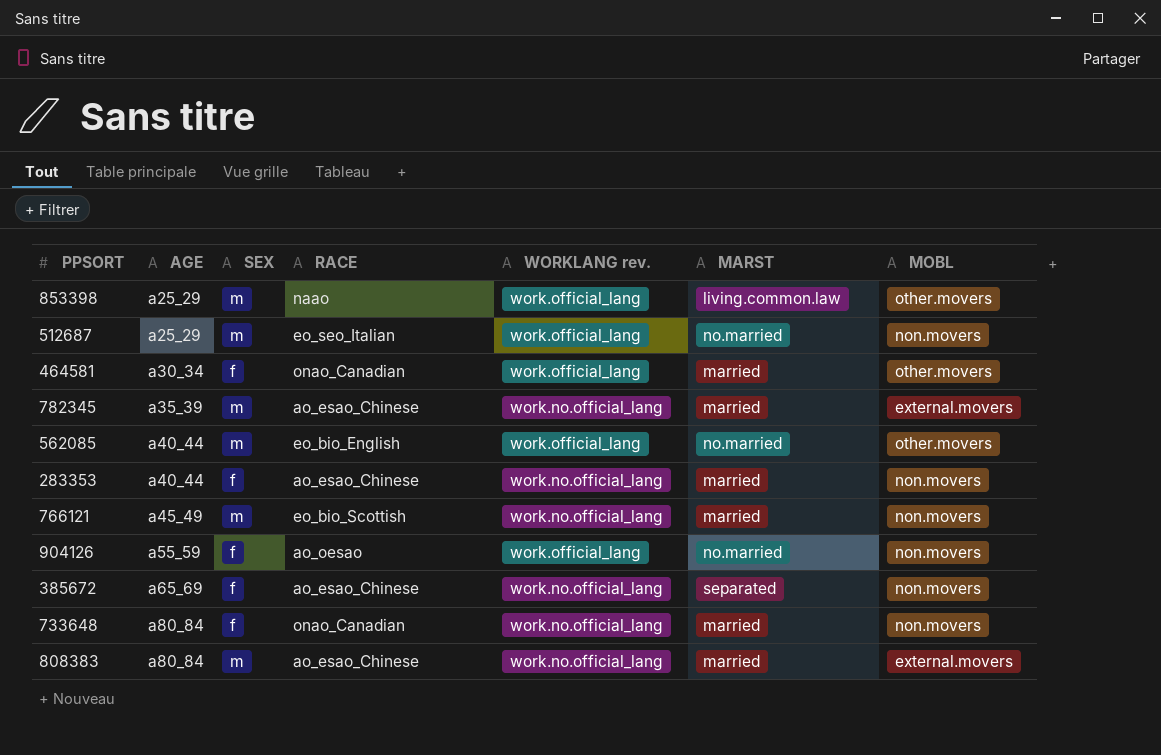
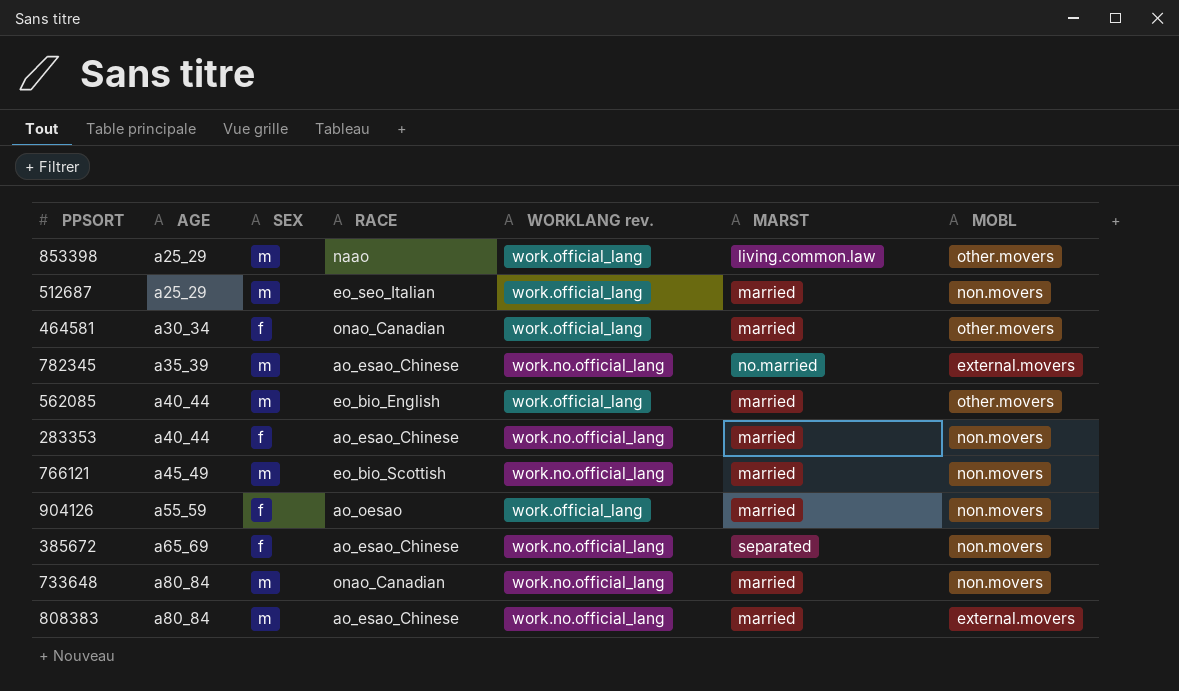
512687 | MARST: no.married -> married
782345 | MARST: married -> no.married
562085 | MARST: no.married -> married
904126 | MARST: no.married -> married
733648 | SEX: f -> m

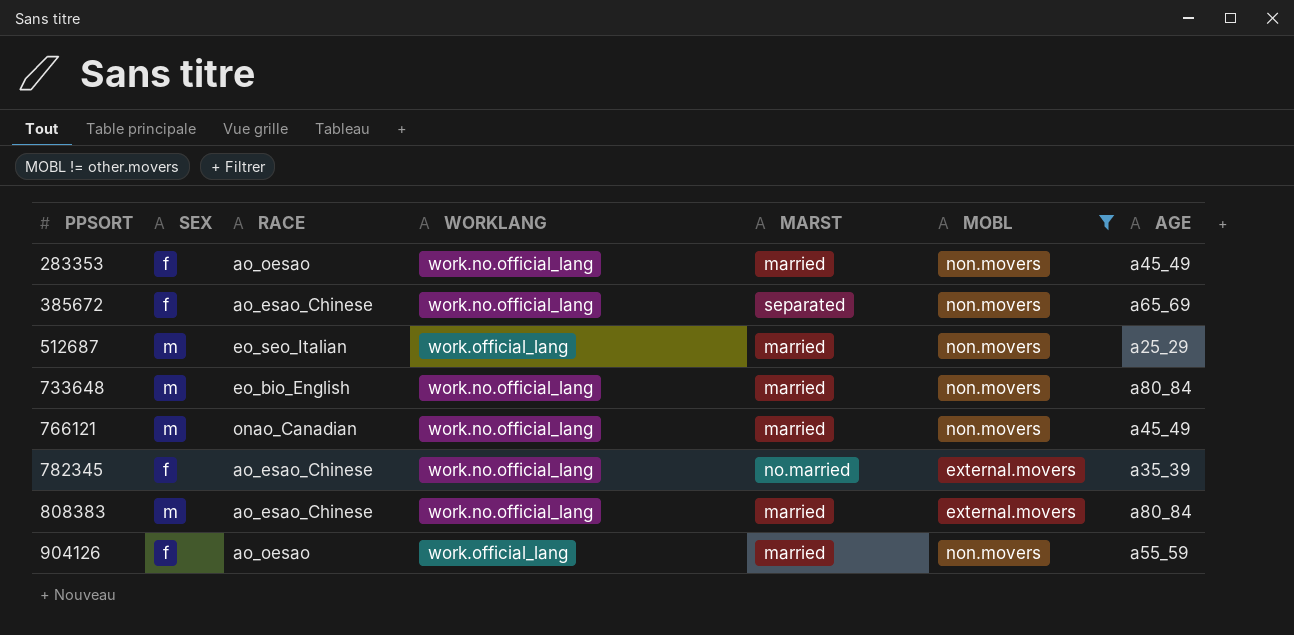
filter: none -> MOBL != other.movers
row order: AGE ascending -> PPSORT ascending
column name: WORKLANG rev. -> WORKLANG
column AGE | position: 2 -> 7
283353 | RACE: ao_esao_Chinese -> ao_oesao
283353 | AGE: a40_44 -> a45_49
733648 | RACE: onao_Canadian -> eo_bio_English
766121 | RACE: eo_bio_Scottish -> onao_Canadian
782345 | SEX: m -> f

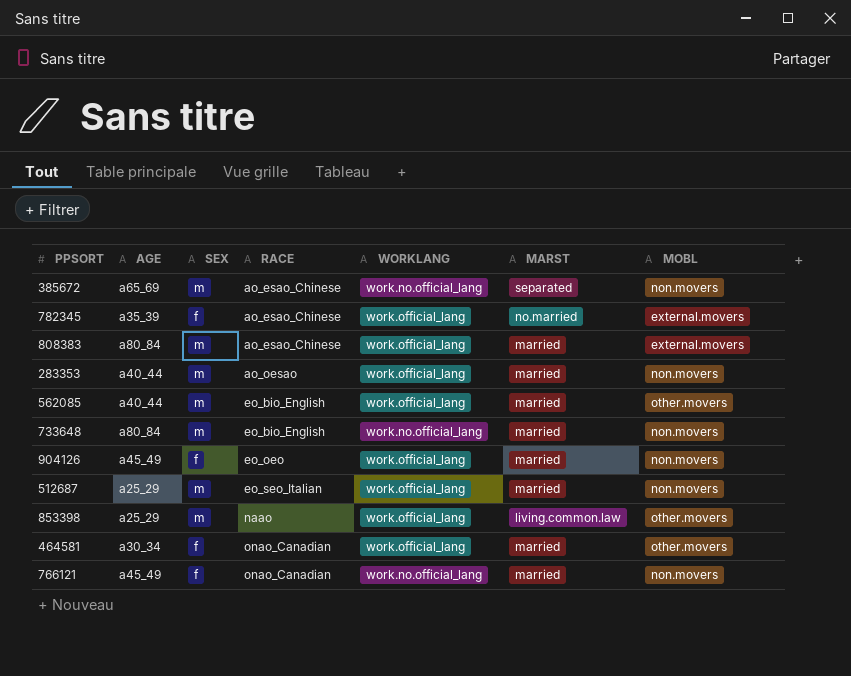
filter: MOBL != other.movers -> none
row order: PPSORT ascending -> RACE ascending
column AGE | position: 7 -> 2
385672 | SEX: f -> m
782345 | WORKLANG: work.no.official_lang -> work.official_lang
808383 | WORKLANG: work.no.official_lang -> work.official_lang
283353 | AGE: a45_49 -> a40_44
283353 | SEX: f -> m
283353 | WORKLANG: work.no.official_lang -> work.official_lang
904126 | AGE: a55_59 -> a45_49
904126 | RACE: ao_oesao -> eo_oeo
766121 | SEX: m -> f

